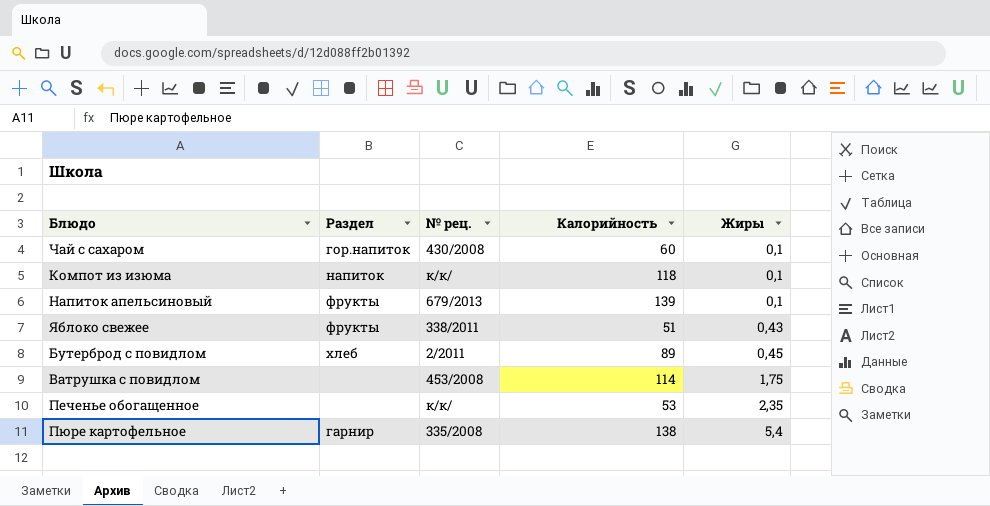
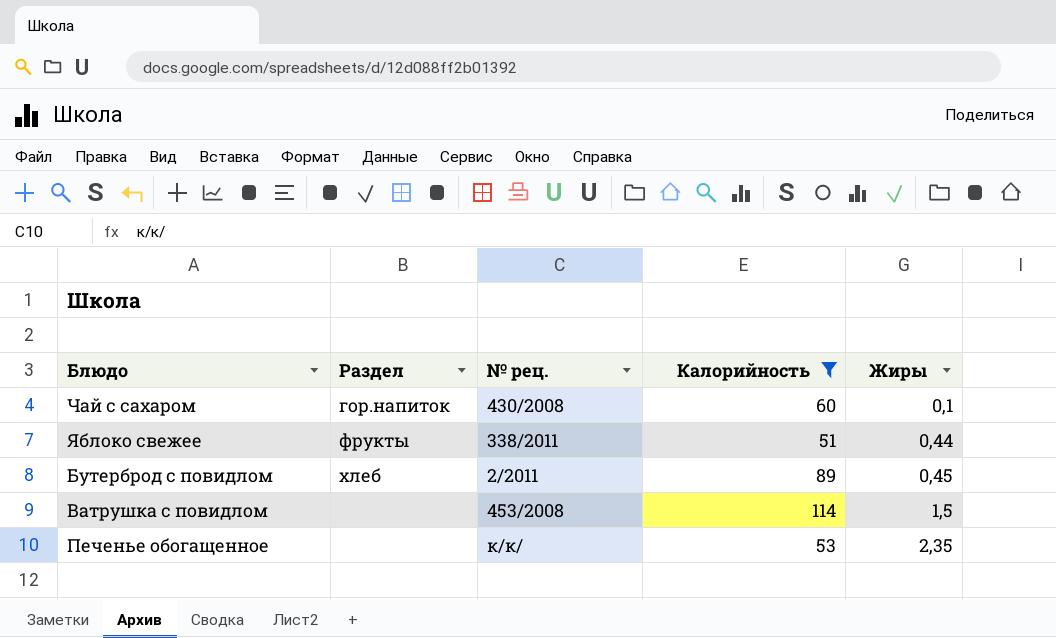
filter: none -> Калорийность <= 114
Яблоко свежее | Жиры: 0,43 -> 0,44
Ватрушка с повидлом | Жиры: 1,75 -> 1,5

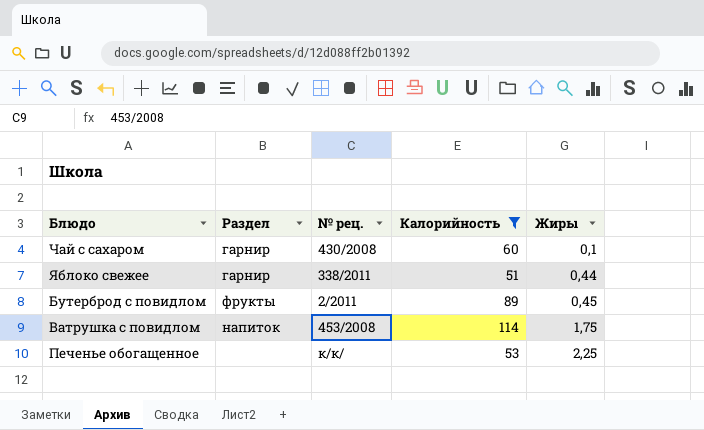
Чай с сахаром | Раздел: гор.напиток -> гарнир
Яблоко свежее | Раздел: фрукты -> гарнир
Бутерброд с повидлом | Раздел: хлеб -> фрукты
Ватрушка с повидлом | Раздел: none -> напиток
Ватрушка с повидлом | Жиры: 1,5 -> 1,75
Печенье обогащенное | Жиры: 2,35 -> 2,25

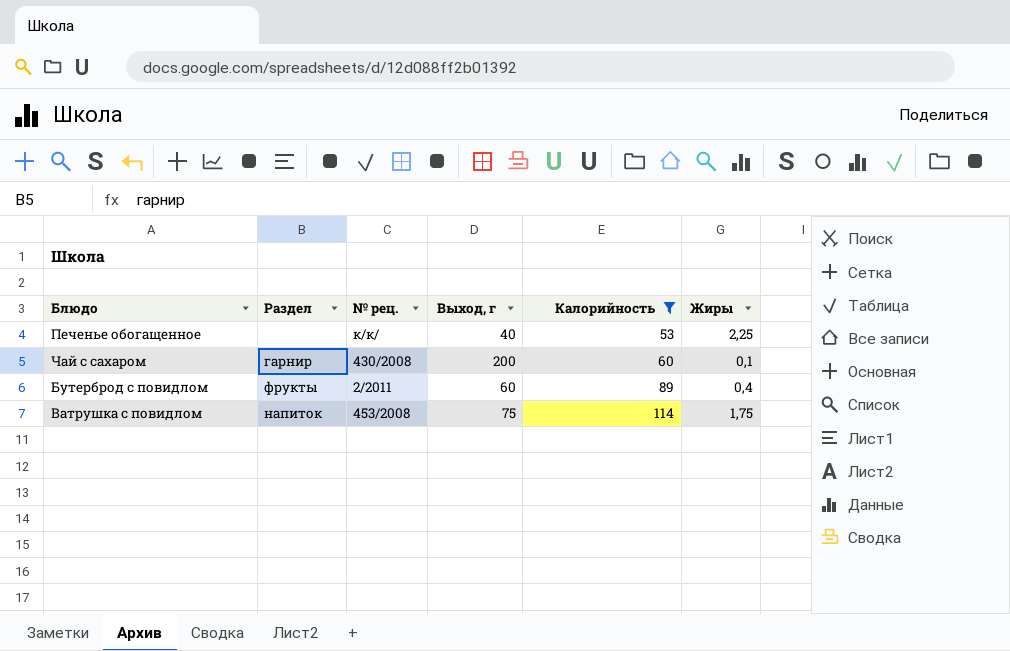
row order: Жиры ascending -> Калорийность ascending
column Выход, г | position: none -> 4
row Яблоко свежее: гарнир | 338/2011 | 51 | 0,44 -> none
Бутерброд с повидлом | Жиры: 0,45 -> 0,4

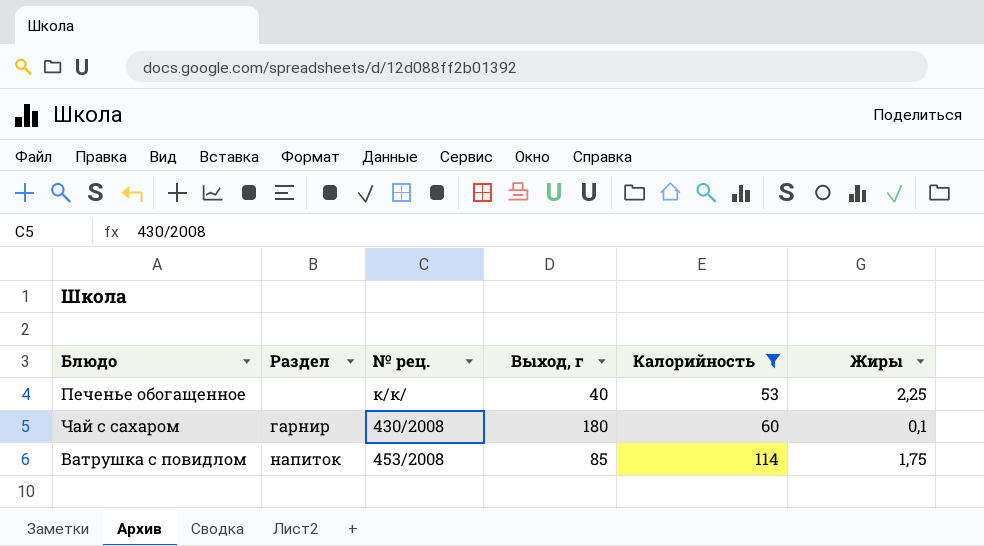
row Бутерброд с повидлом: фрукты | 2/2011 | 60 | 89 | 0,4 -> none
Чай с сахаром | Выход, г: 200 -> 180
Ватрушка с повидлом | Выход, г: 75 -> 85

